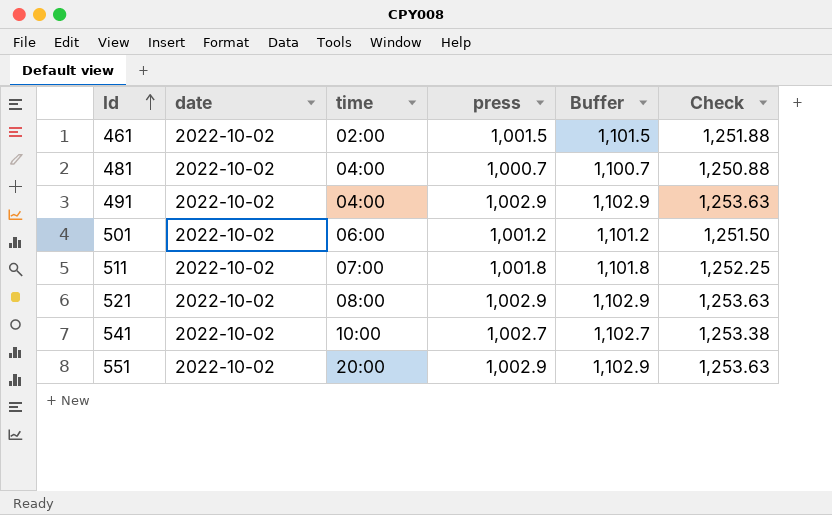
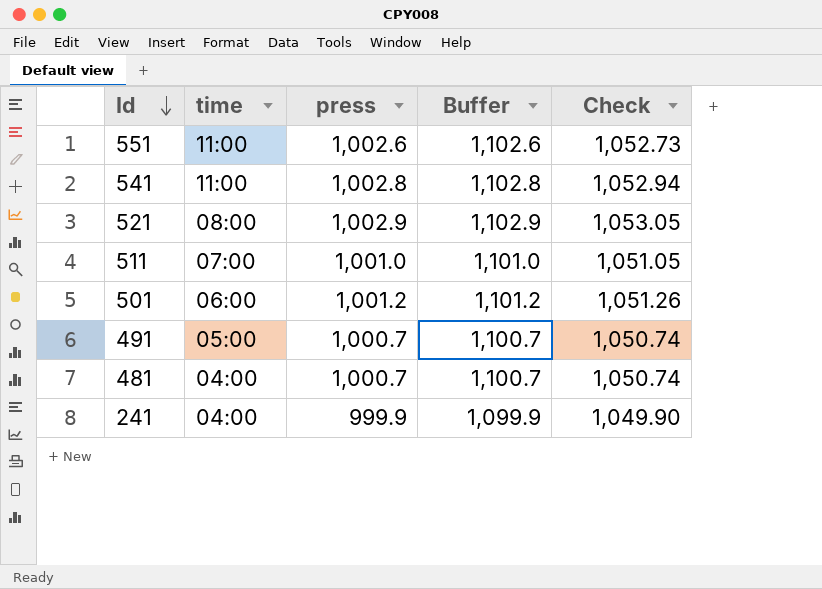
row order: Id ascending -> Id descending
column date | position: 2 -> none
column Check | formula: [press] * 1.25 -> [press] * 1.05
row 461: 2022-10-02 | 02:00 | 1,001.5 | 1,101.5 | 1,251.88 -> none
551 | time: 20:00 -> 11:00
551 | press: 1,002.9 -> 1,002.6
551 | Buffer: 1,102.9 -> 1,102.6
541 | time: 10:00 -> 11:00
541 | press: 1,002.7 -> 1,002.8
541 | Buffer: 1,102.7 -> 1,102.8
511 | press: 1,001.8 -> 1,001.0
511 | Buffer: 1,101.8 -> 1,101.0
491 | time: 04:00 -> 05:00
491 | press: 1,002.9 -> 1,000.7
491 | Buffer: 1,102.9 -> 1,100.7
row 241: none -> 04:00 | 999.9 | 1,099.9 | 1,049.90

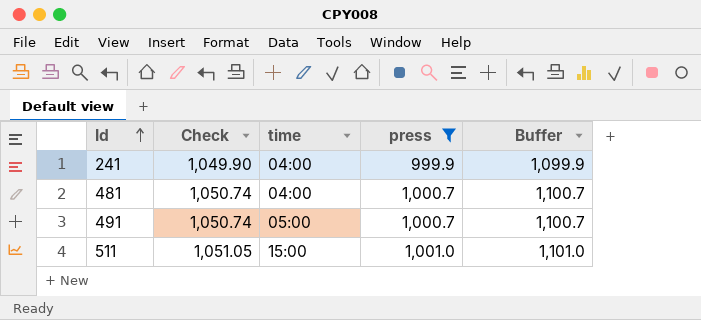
filter: none -> press <= 1,001.0
row order: Id descending -> Id ascending
column Check | position: 5 -> 2
511 | time: 07:00 -> 15:00

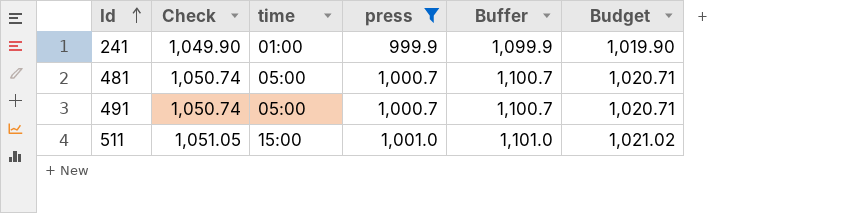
column Budget | formula: none -> [press] * 1.02
241 | time: 04:00 -> 01:00
481 | time: 04:00 -> 05:00

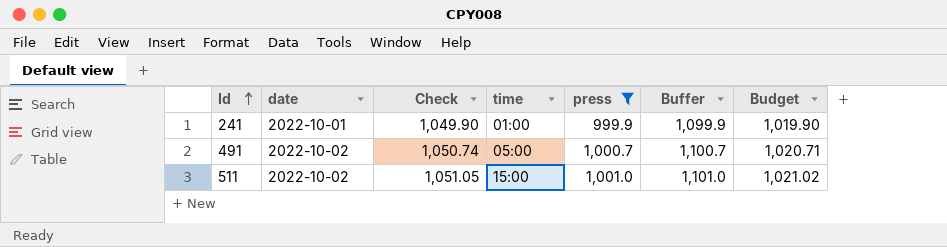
column date | position: none -> 2
row 481: 1,050.74 | 05:00 | 1,000.7 | 1,100.7 | 1,020.71 -> none

